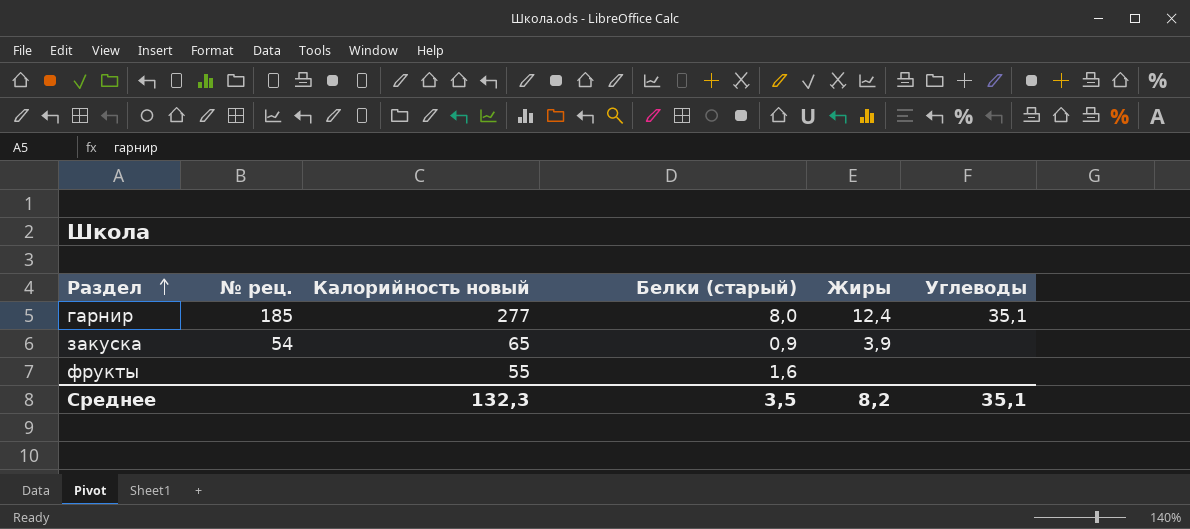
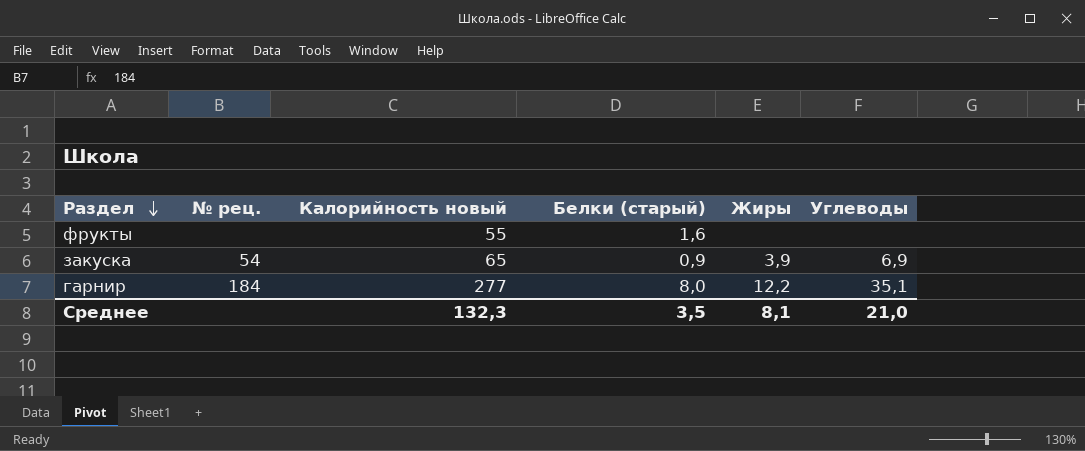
row order: Раздел ascending -> Раздел descending
закуска | Углеводы: none -> 6,9
гарнир | № рец.: 185 -> 184
гарнир | Жиры: 12,4 -> 12,2
Среднее | Жиры: 8,2 -> 8,1
Среднее | Углеводы: 35,1 -> 21,0

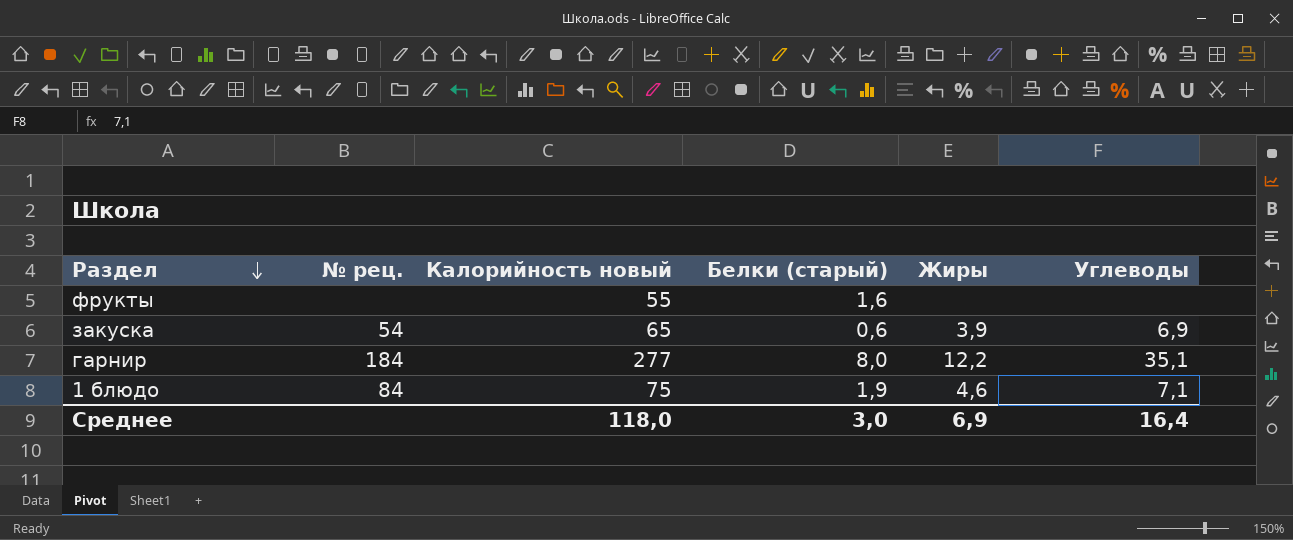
закуска | Белки (старый): 0,9 -> 0,6
row 1 блюдо: none -> 84 | 75 | 1,9 | 4,6 | 7,1
Среднее | Калорийность новый: 132,3 -> 118,0
Среднее | Белки (старый): 3,5 -> 3,0
Среднее | Жиры: 8,1 -> 6,9
Среднее | Углеводы: 21,0 -> 16,4

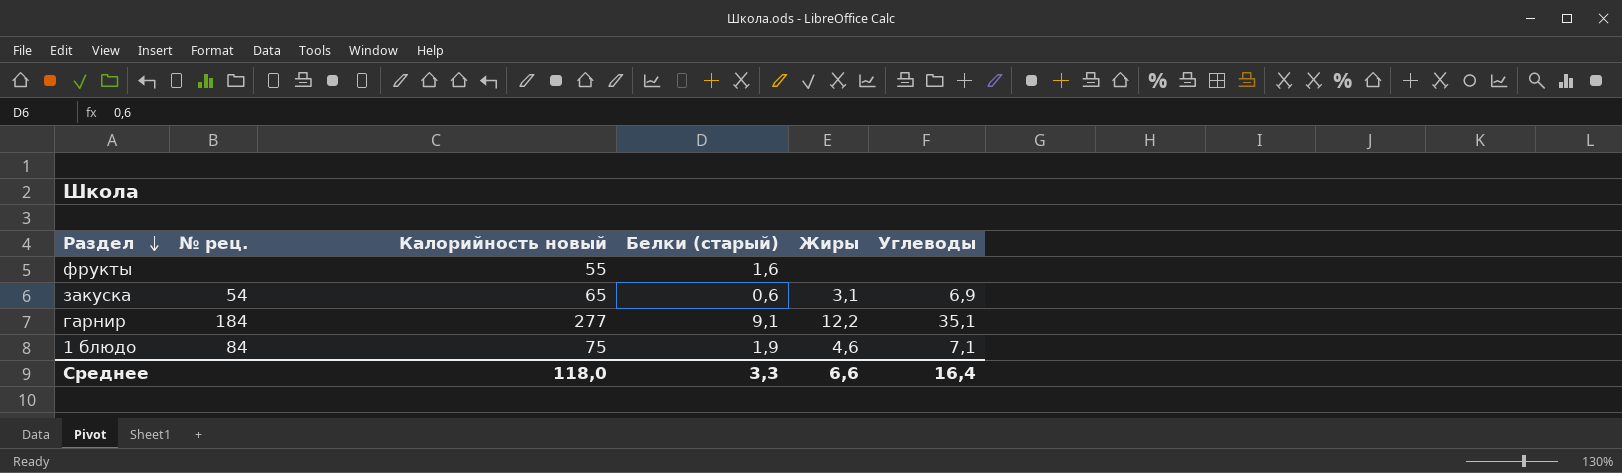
закуска | Жиры: 3,9 -> 3,1
гарнир | Белки (старый): 8,0 -> 9,1
Среднее | Белки (старый): 3,0 -> 3,3
Среднее | Жиры: 6,9 -> 6,6

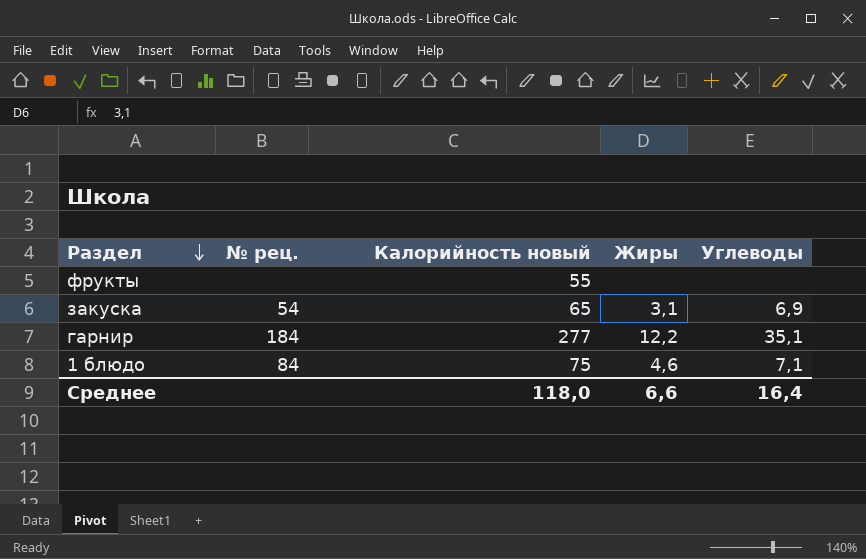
column Белки (старый) | position: 4 -> none

